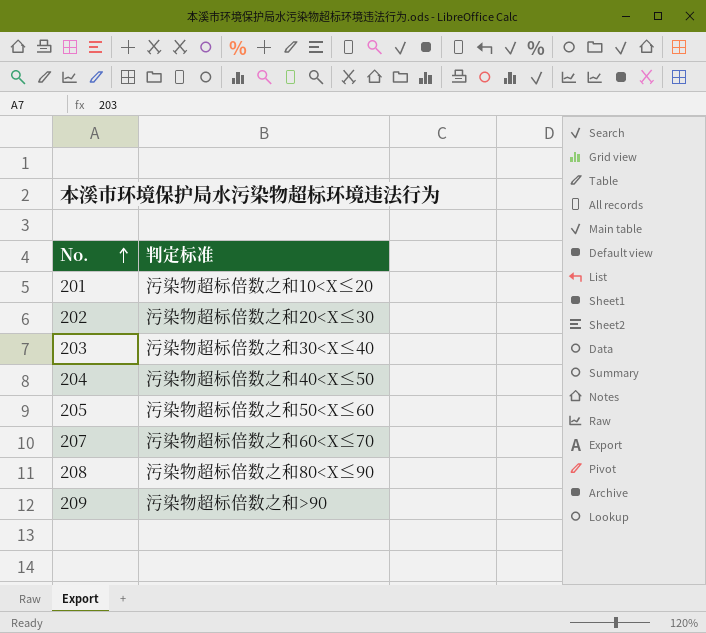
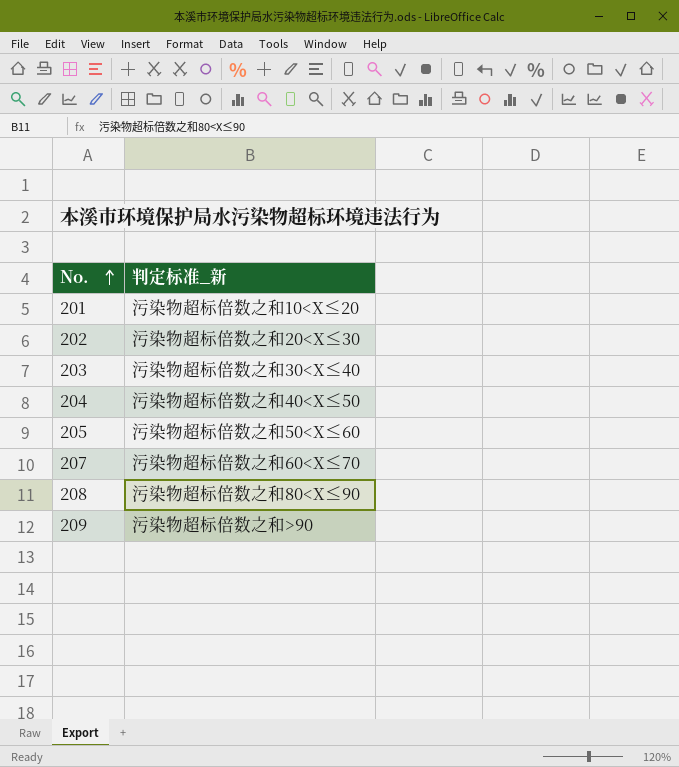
column name: 判定标准 -> 判定标准_新

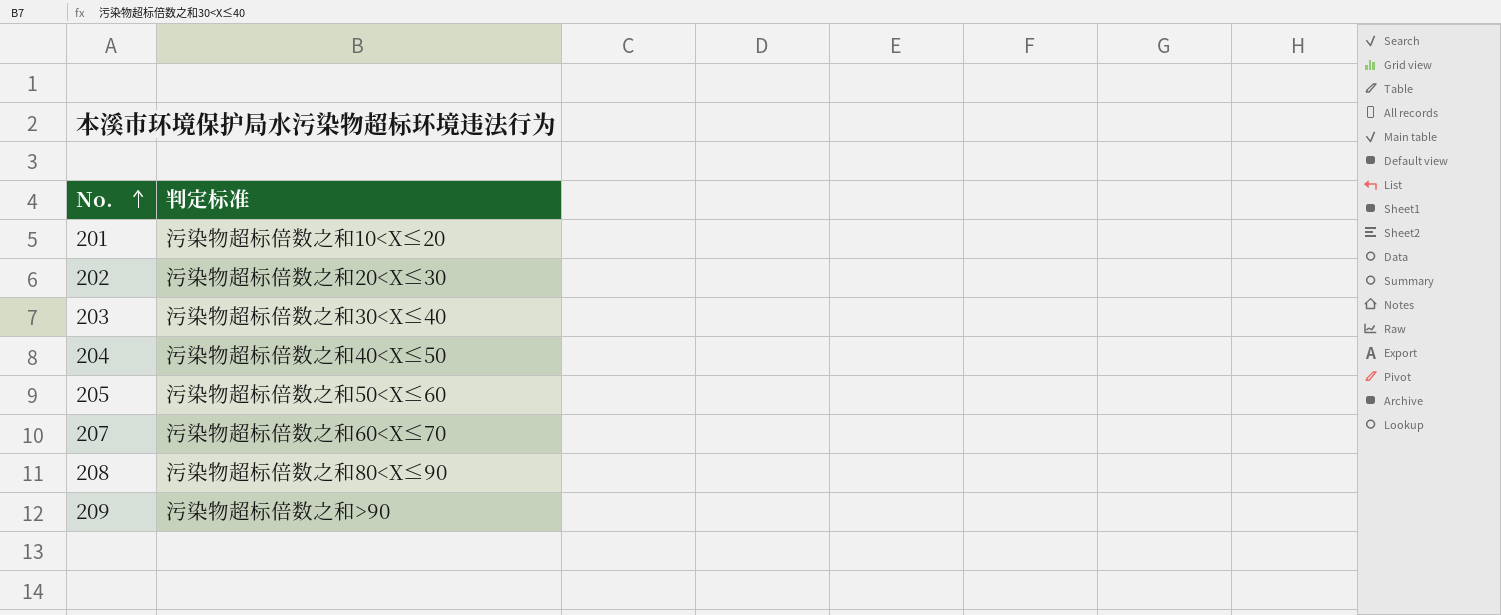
column name: 判定标准_新 -> 判定标准

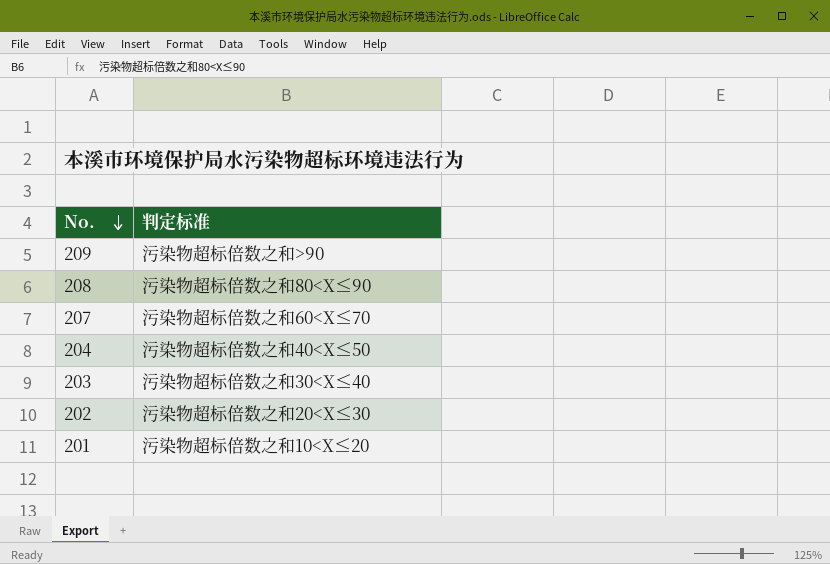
row order: No. ascending -> No. descending
row 205: 污染物超标倍数之和50<X≤60 -> none

